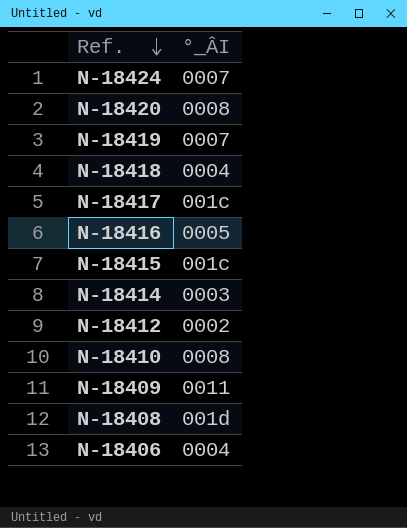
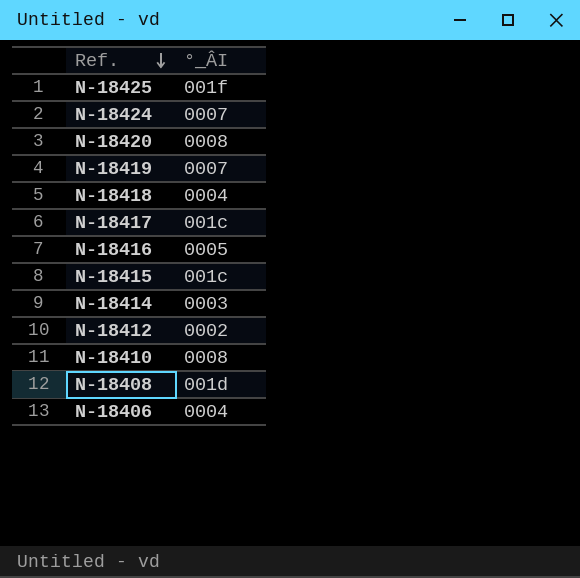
row N-18409: 0011 -> none
row N-18425: none -> 001f

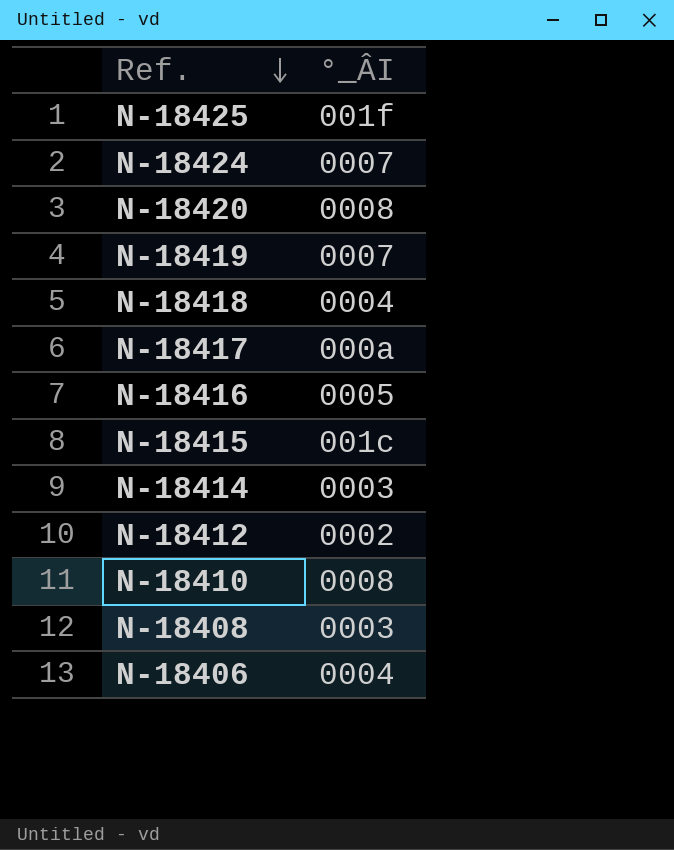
N-18417 | °_ÂI: 001c -> 000a
N-18408 | °_ÂI: 001d -> 0003

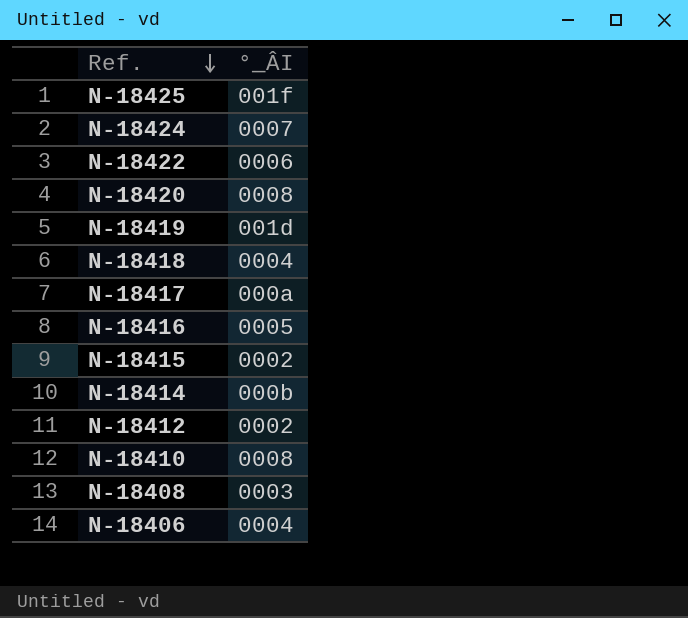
row N-18422: none -> 0006
N-18419 | °_ÂI: 0007 -> 001d
N-18415 | °_ÂI: 001c -> 0002
N-18414 | °_ÂI: 0003 -> 000b

